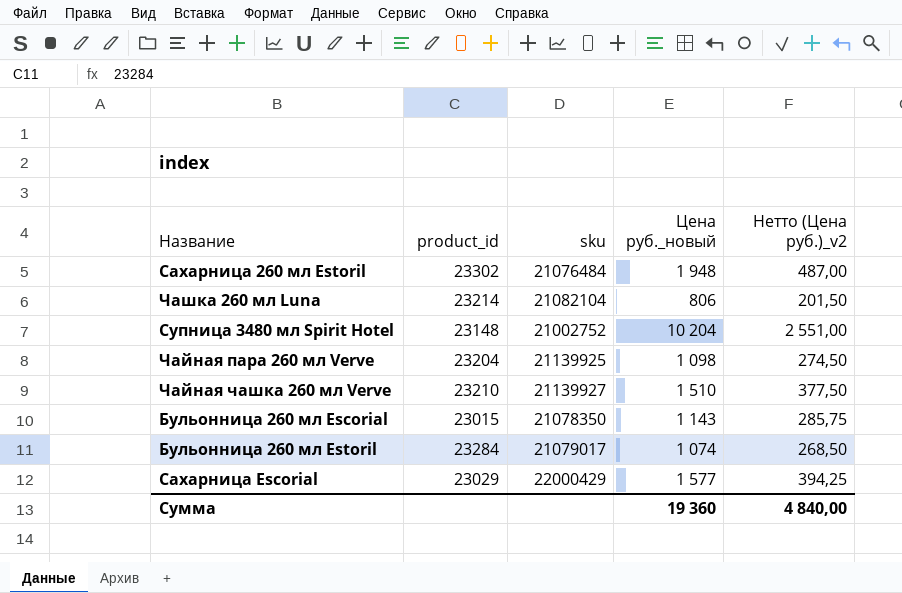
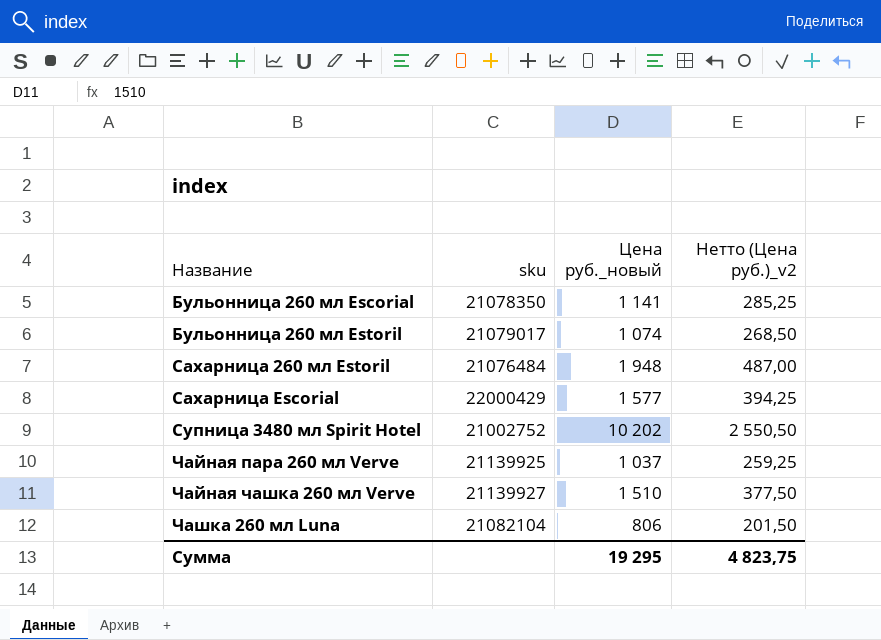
row order: none -> Название ascending
column product_id | position: 2 -> none
Бульонница 260 мл Escorial | Цена руб._новый: 1 143 -> 1 141
Бульонница 260 мл Escorial | Нетто (Цена руб.)_v2: 285,75 -> 285,25
Супница 3480 мл Spirit Hotel | Цена руб._новый: 10 204 -> 10 202
Супница 3480 мл Spirit Hotel | Нетто (Цена руб.)_v2: 2 551,00 -> 2 550,50
Чайная пара 260 мл Verve | Цена руб._новый: 1 098 -> 1 037
Чайная пара 260 мл Verve | Нетто (Цена руб.)_v2: 274,50 -> 259,25
Сумма | Цена руб._новый: 19 360 -> 19 295
Сумма | Нетто (Цена руб.)_v2: 4 840,00 -> 4 823,75

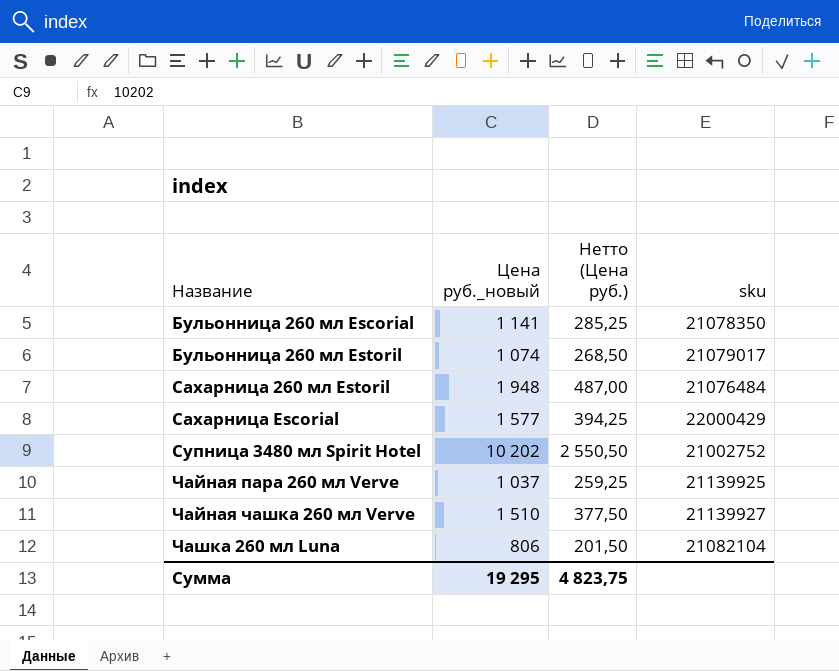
column name: Нетто (Цена руб.)_v2 -> Нетто (Цена руб.)
column sku | position: 2 -> 4

